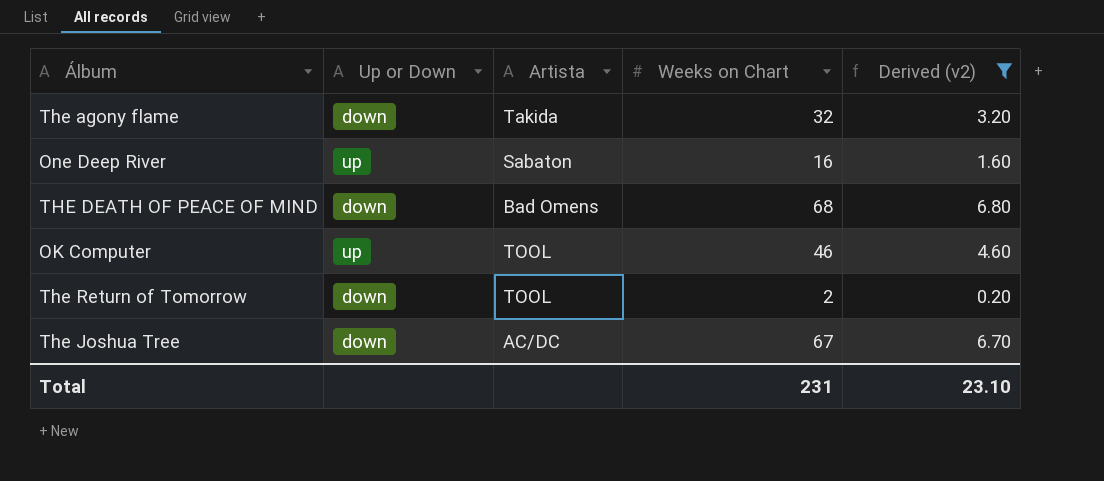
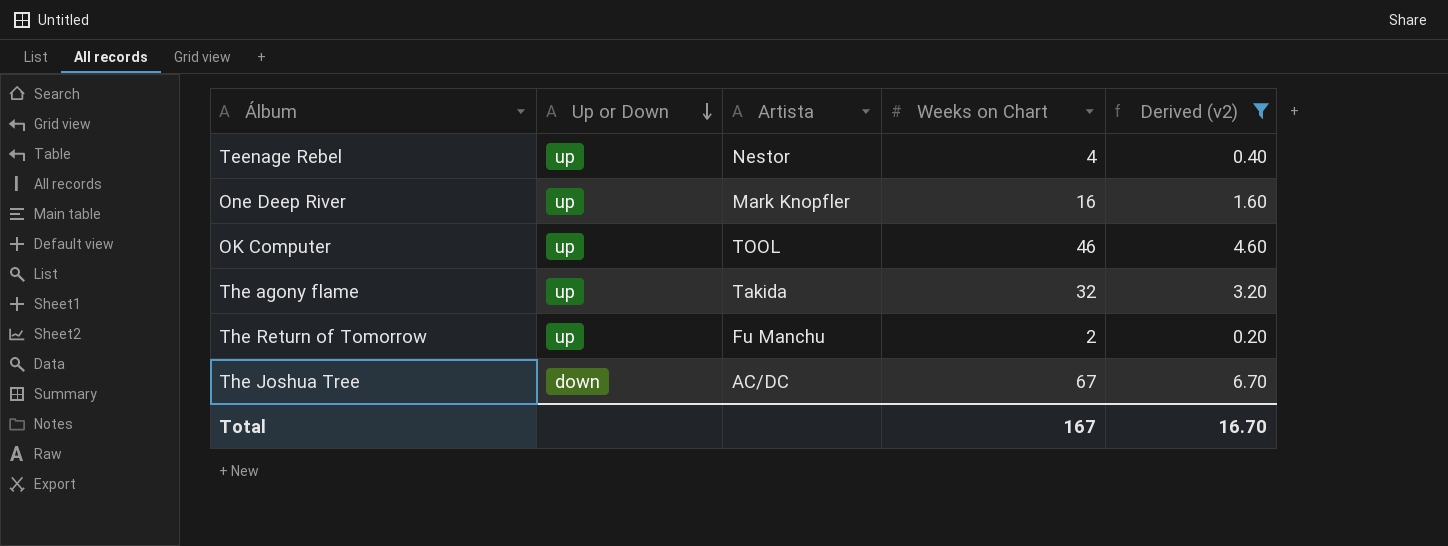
row order: none -> Up or Down descending
row THE DEATH OF PEACE OF MIND: down | Bad Omens | 68 | 6.80 -> none
row Teenage Rebel: none -> up | Nestor | 4 | 0.40
One Deep River | Artista: Sabaton -> Mark Knopfler
The agony flame | Up or Down: down -> up
The Return of Tomorrow | Up or Down: down -> up
The Return of Tomorrow | Artista: TOOL -> Fu Manchu
Total | Weeks on Chart: 231 -> 167
Total | Derived (v2): 23.10 -> 16.70

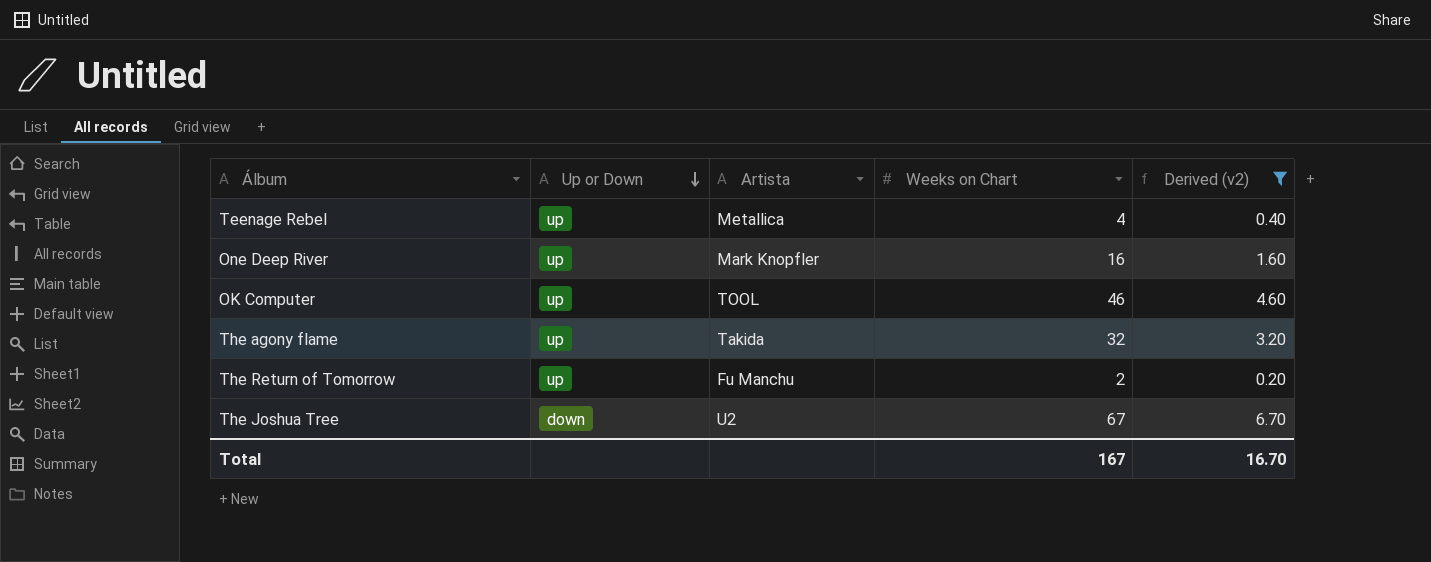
Teenage Rebel | Artista: Nestor -> Metallica
The Joshua Tree | Artista: AC/DC -> U2

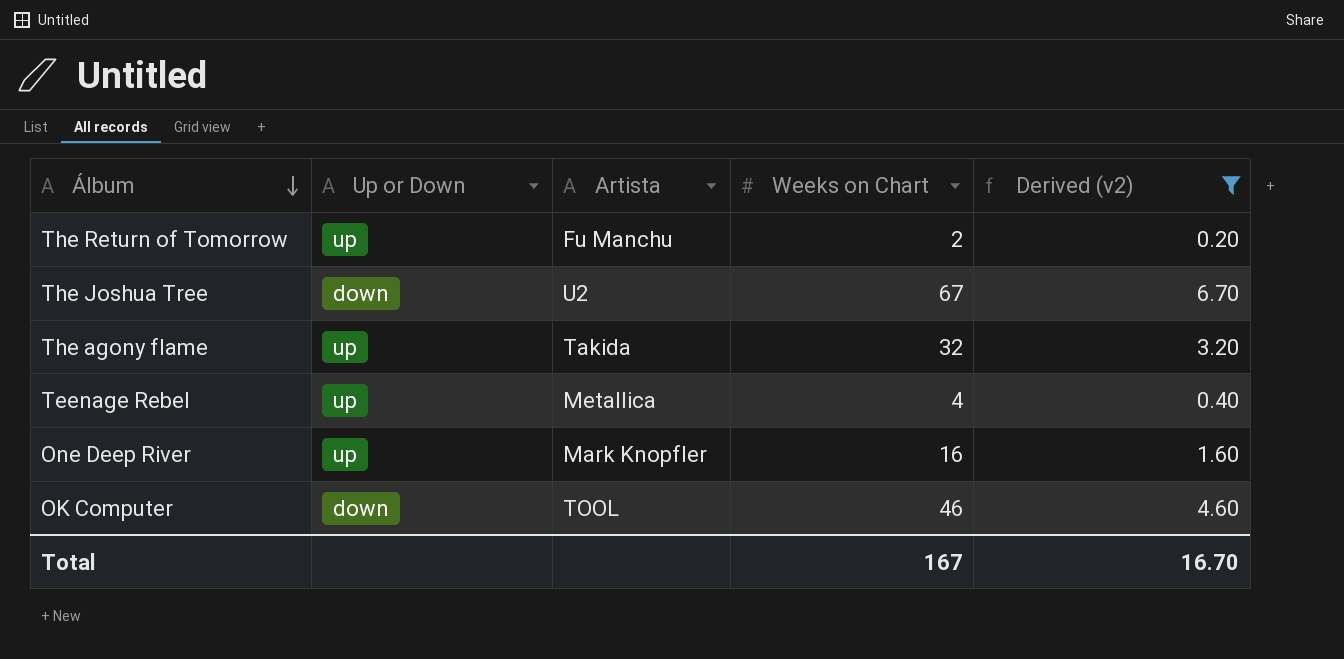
row order: Up or Down descending -> Álbum descending
OK Computer | Up or Down: up -> down

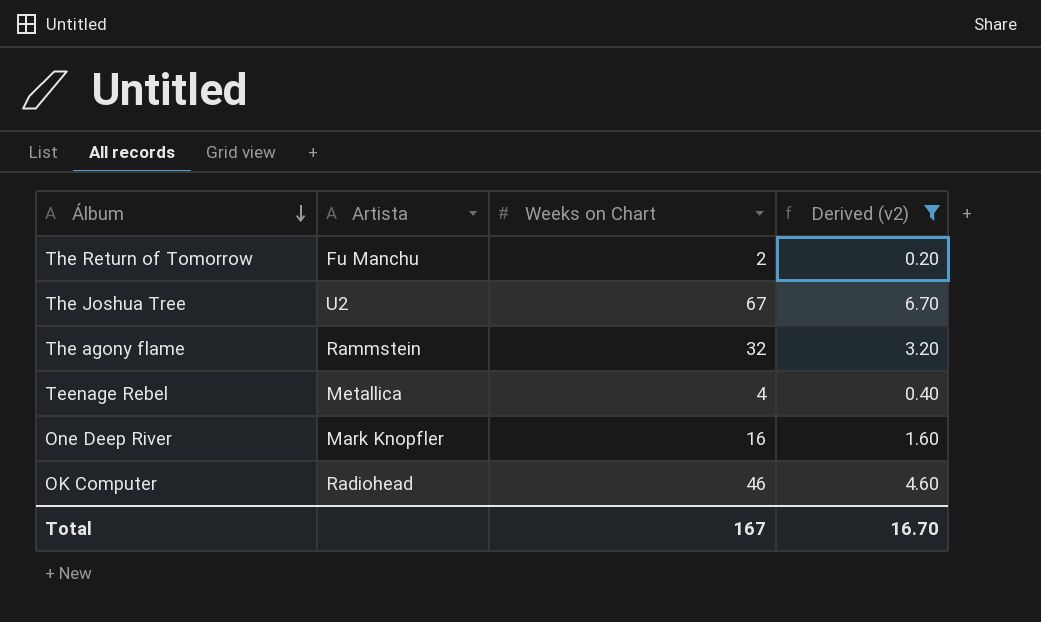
column Up or Down | position: 2 -> none
The agony flame | Artista: Takida -> Rammstein
OK Computer | Artista: TOOL -> Radiohead

